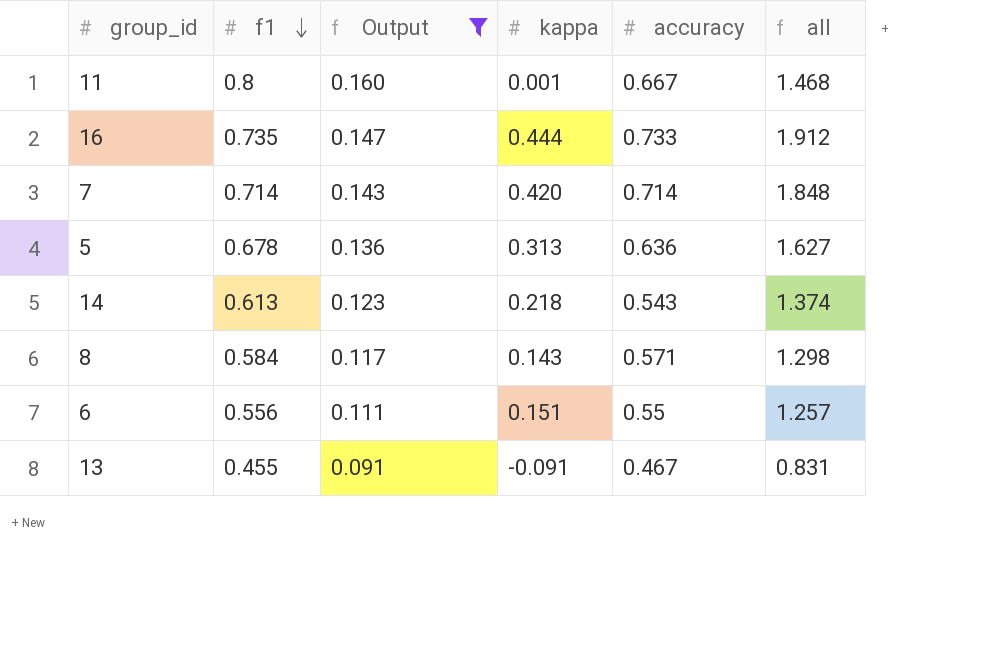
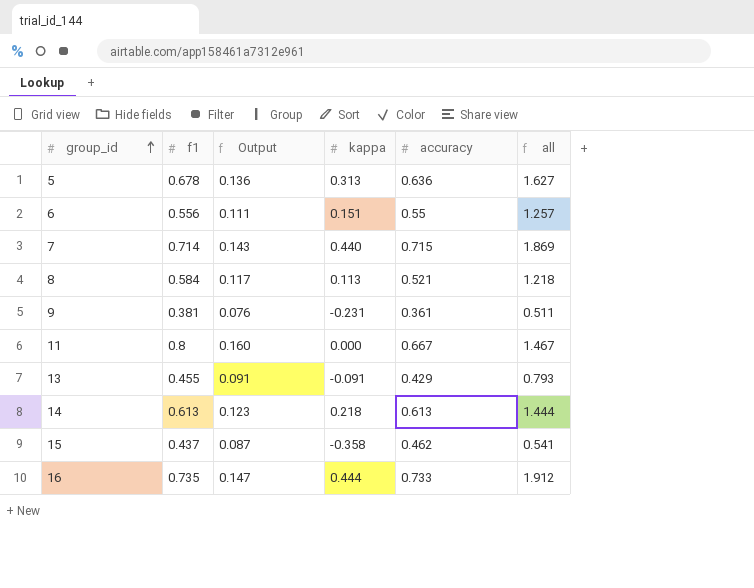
filter: Output >= 0.091 -> none
row order: f1 descending -> group_id ascending
7 | kappa: 0.420 -> 0.440
7 | accuracy: 0.714 -> 0.715
7 | all: 1.848 -> 1.869
8 | kappa: 0.143 -> 0.113
8 | accuracy: 0.571 -> 0.521
8 | all: 1.298 -> 1.218
11 | kappa: 0.001 -> 0.000
11 | all: 1.468 -> 1.467
13 | accuracy: 0.467 -> 0.429
13 | all: 0.831 -> 0.793
14 | accuracy: 0.543 -> 0.613
14 | all: 1.374 -> 1.444

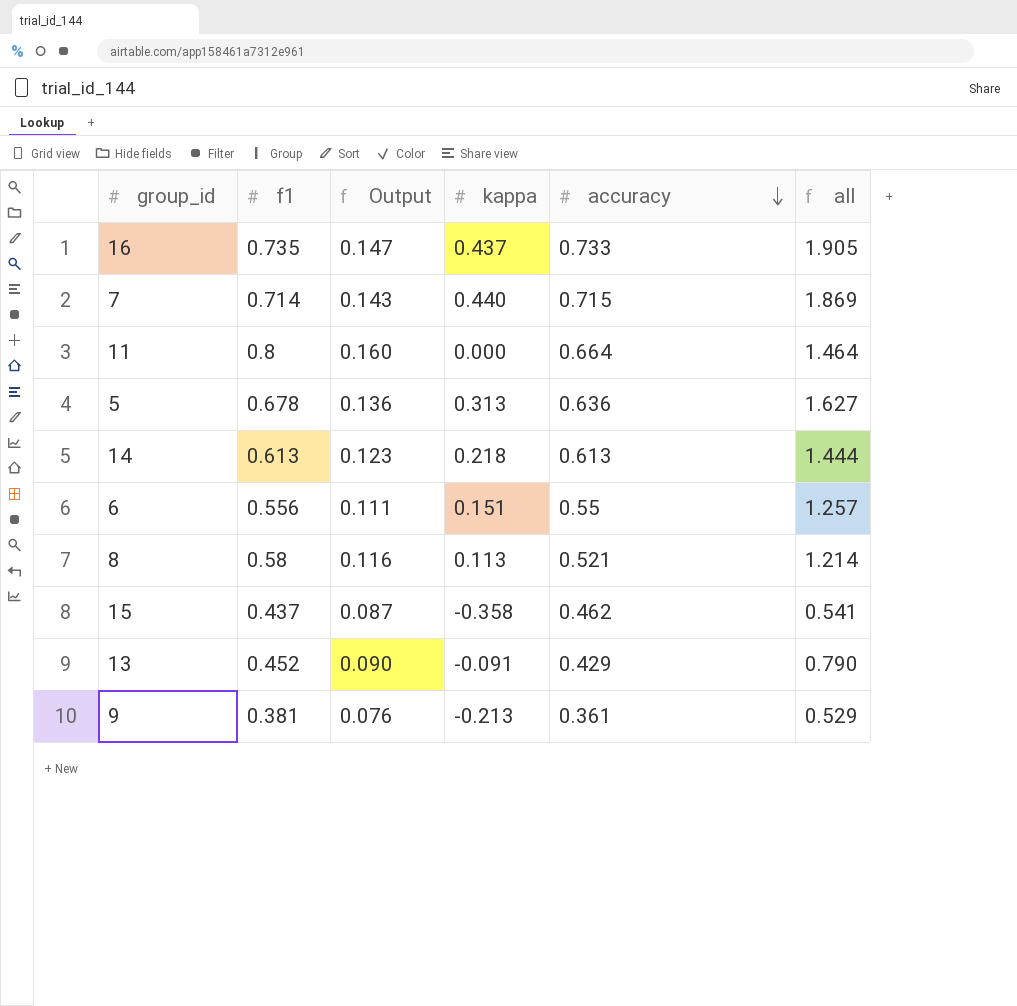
row order: group_id ascending -> accuracy descending
16 | kappa: 0.444 -> 0.437
16 | all: 1.912 -> 1.905
11 | accuracy: 0.667 -> 0.664
11 | all: 1.467 -> 1.464
8 | f1: 0.584 -> 0.58
8 | Output: 0.117 -> 0.116
8 | all: 1.218 -> 1.214
13 | f1: 0.455 -> 0.452
13 | Output: 0.091 -> 0.090
13 | all: 0.793 -> 0.790
9 | kappa: -0.231 -> -0.213
9 | all: 0.511 -> 0.529

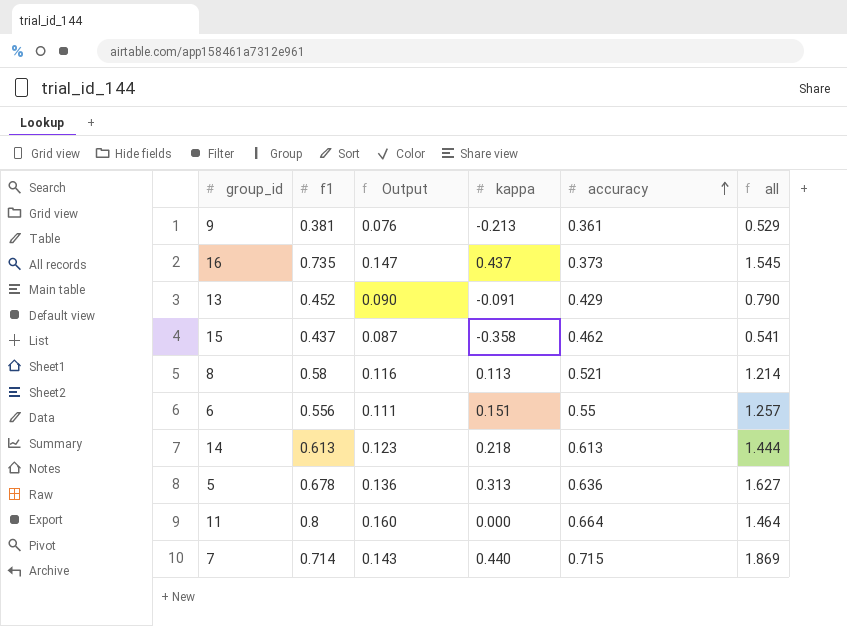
row order: accuracy descending -> accuracy ascending
16 | accuracy: 0.733 -> 0.373
16 | all: 1.905 -> 1.545

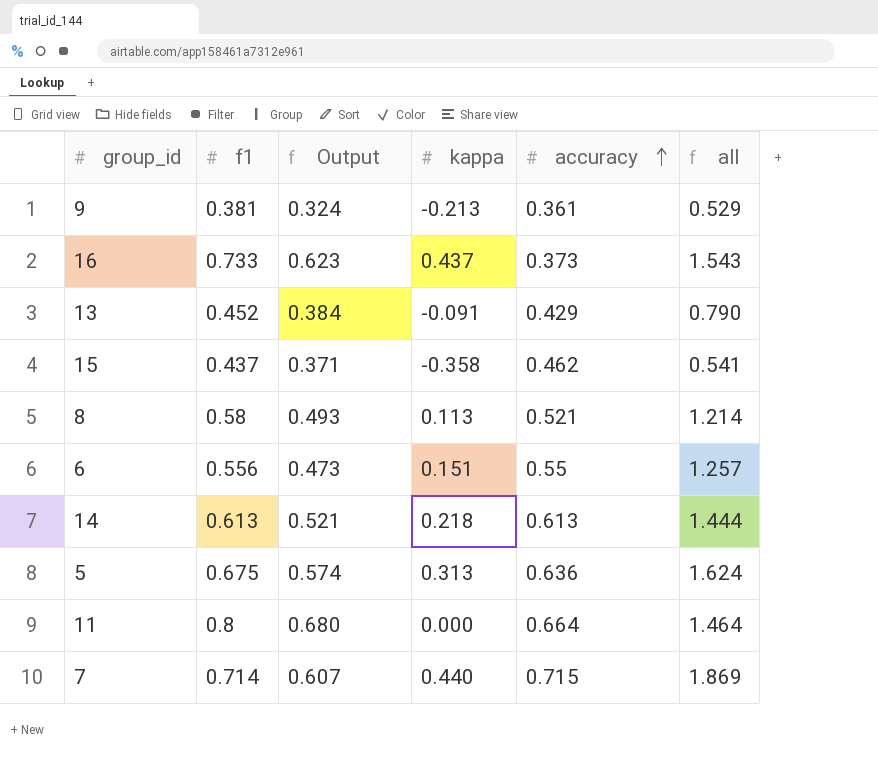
column Output | formula: [f1] * 0.2 -> [f1] * 0.85
16 | f1: 0.735 -> 0.733
16 | all: 1.545 -> 1.543
5 | f1: 0.678 -> 0.675
5 | all: 1.627 -> 1.624

